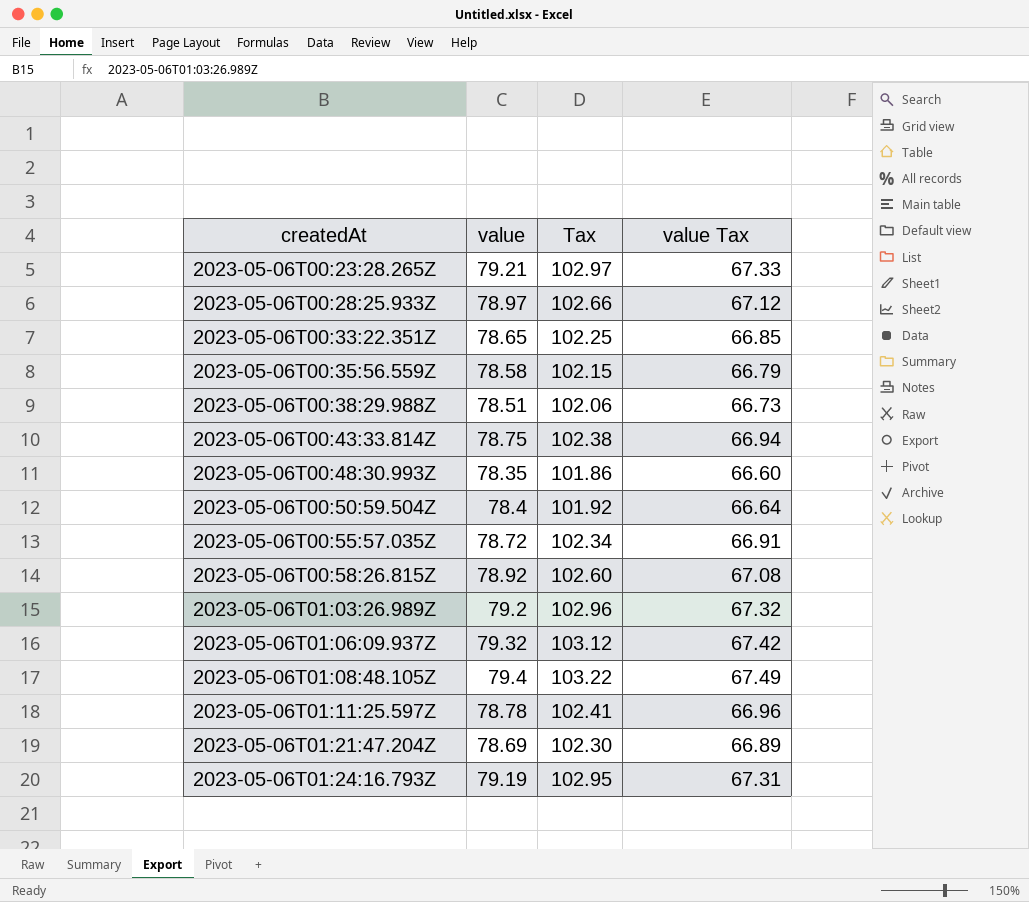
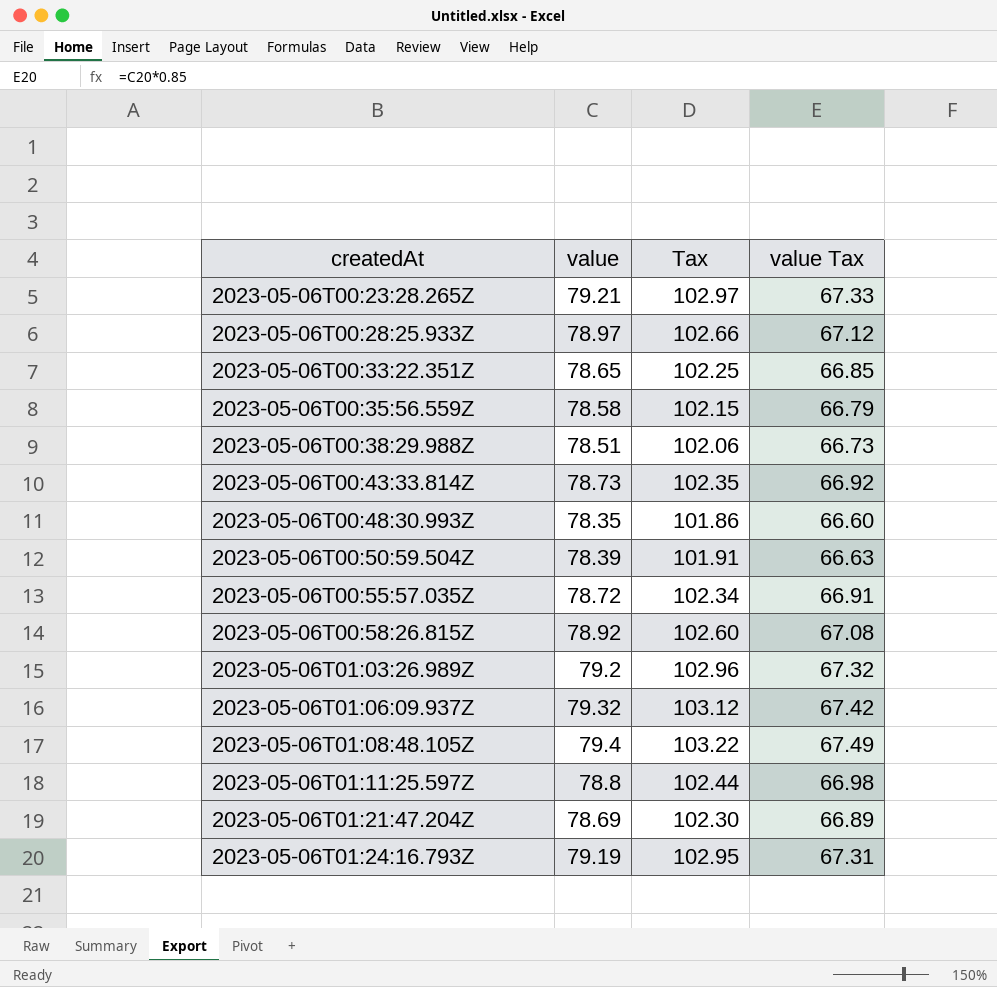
2023-05-06T00:43:33.814Z | value: 78.75 -> 78.73
2023-05-06T00:43:33.814Z | Tax: 102.38 -> 102.35
2023-05-06T00:43:33.814Z | value Tax: 66.94 -> 66.92
2023-05-06T00:50:59.504Z | value: 78.4 -> 78.39
2023-05-06T00:50:59.504Z | Tax: 101.92 -> 101.91
2023-05-06T00:50:59.504Z | value Tax: 66.64 -> 66.63
2023-05-06T01:11:25.597Z | value: 78.78 -> 78.8
2023-05-06T01:11:25.597Z | Tax: 102.41 -> 102.44
2023-05-06T01:11:25.597Z | value Tax: 66.96 -> 66.98

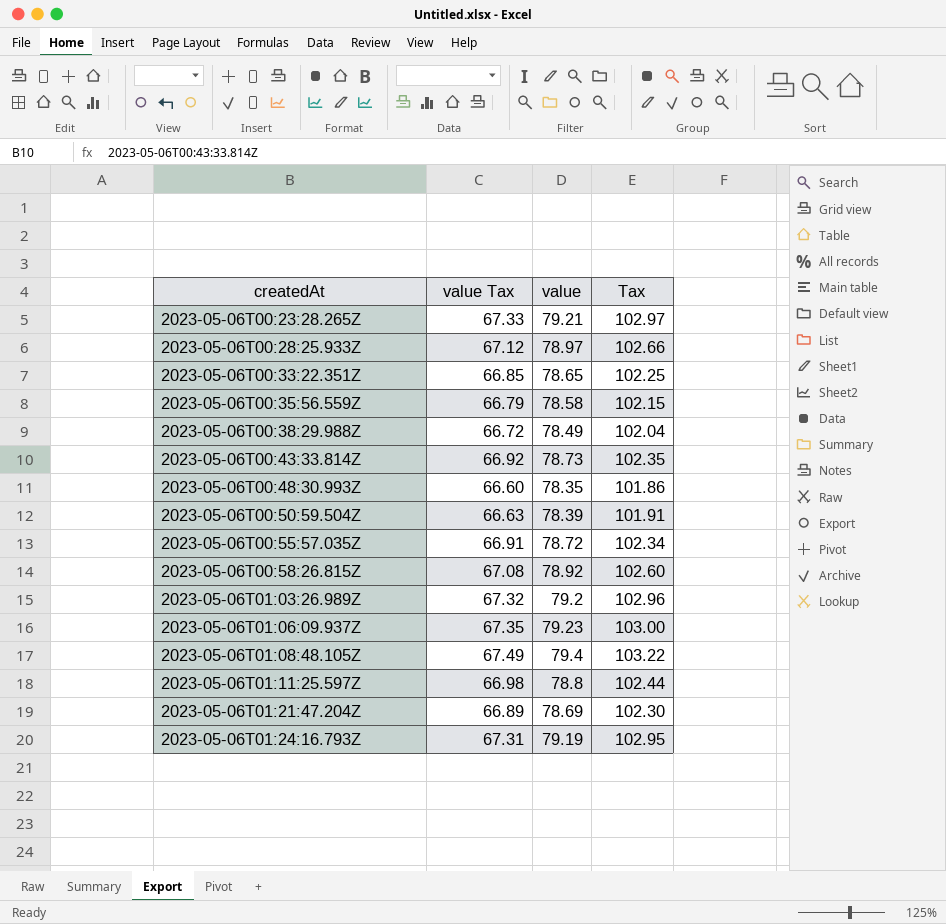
column value Tax | position: 4 -> 2
2023-05-06T00:38:29.988Z | value Tax: 66.73 -> 66.72
2023-05-06T00:38:29.988Z | value: 78.51 -> 78.49
2023-05-06T00:38:29.988Z | Tax: 102.06 -> 102.04
2023-05-06T01:06:09.937Z | value Tax: 67.42 -> 67.35
2023-05-06T01:06:09.937Z | value: 79.32 -> 79.23
2023-05-06T01:06:09.937Z | Tax: 103.12 -> 103.00

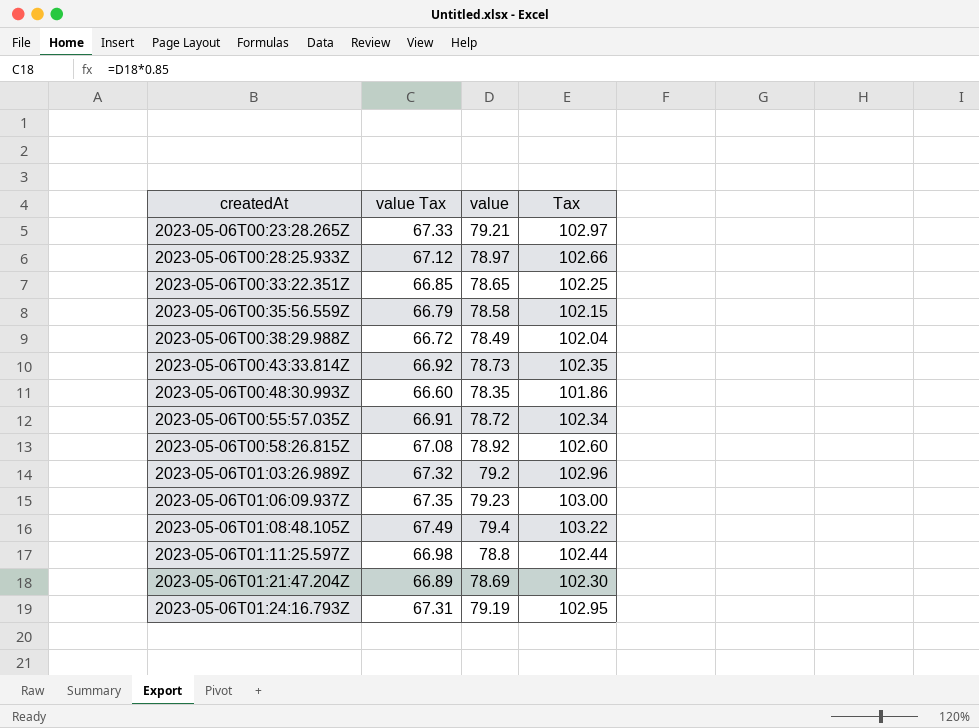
row 2023-05-06T00:50:59.504Z: 66.63 | 78.39 | 101.91 -> none

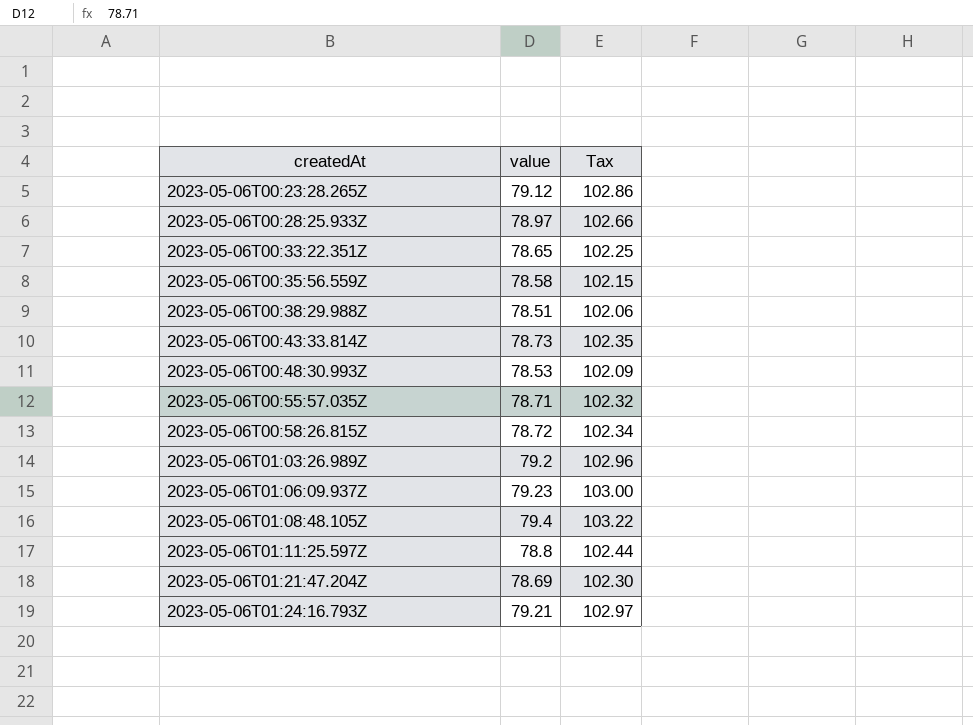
column value Tax | formula: [value] * 0.85 -> none
2023-05-06T00:23:28.265Z | value: 79.21 -> 79.12
2023-05-06T00:23:28.265Z | Tax: 102.97 -> 102.86
2023-05-06T00:38:29.988Z | value: 78.49 -> 78.51
2023-05-06T00:38:29.988Z | Tax: 102.04 -> 102.06
2023-05-06T00:48:30.993Z | value: 78.35 -> 78.53
2023-05-06T00:48:30.993Z | Tax: 101.86 -> 102.09
2023-05-06T00:55:57.035Z | value: 78.72 -> 78.71
2023-05-06T00:55:57.035Z | Tax: 102.34 -> 102.32
2023-05-06T00:58:26.815Z | value: 78.92 -> 78.72
2023-05-06T00:58:26.815Z | Tax: 102.60 -> 102.34
2023-05-06T01:24:16.793Z | value: 79.19 -> 79.21
2023-05-06T01:24:16.793Z | Tax: 102.95 -> 102.97

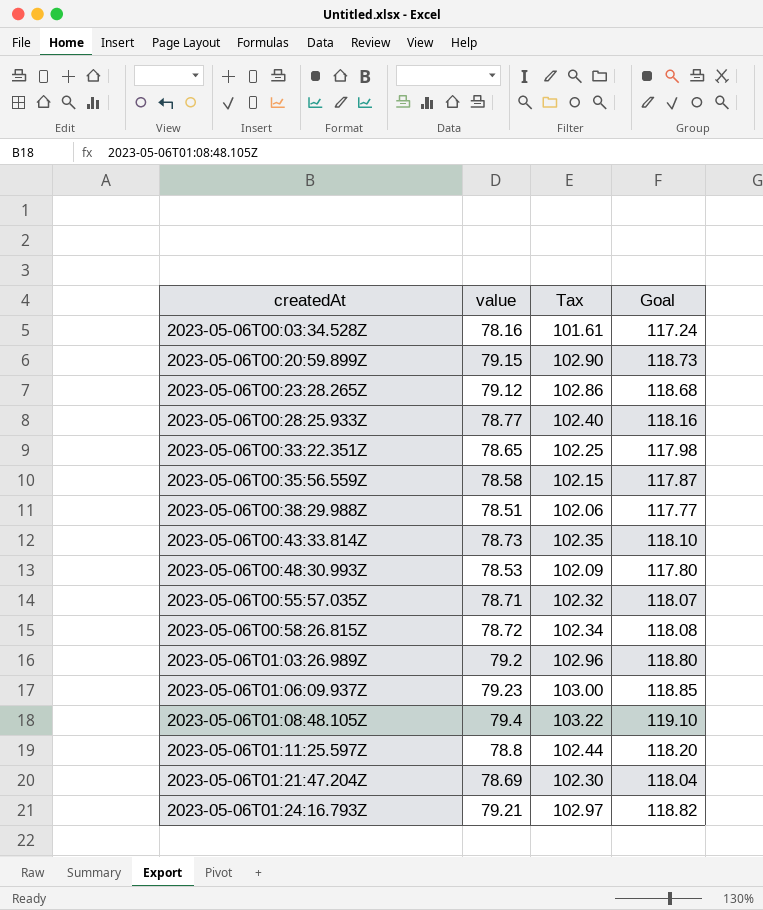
column Goal | formula: none -> [value] * 1.5
row 2023-05-06T00:03:34.528Z: none -> 78.16 | 101.61 | 117.24
row 2023-05-06T00:20:59.899Z: none -> 79.15 | 102.90 | 118.73
2023-05-06T00:28:25.933Z | value: 78.97 -> 78.77
2023-05-06T00:28:25.933Z | Tax: 102.66 -> 102.40

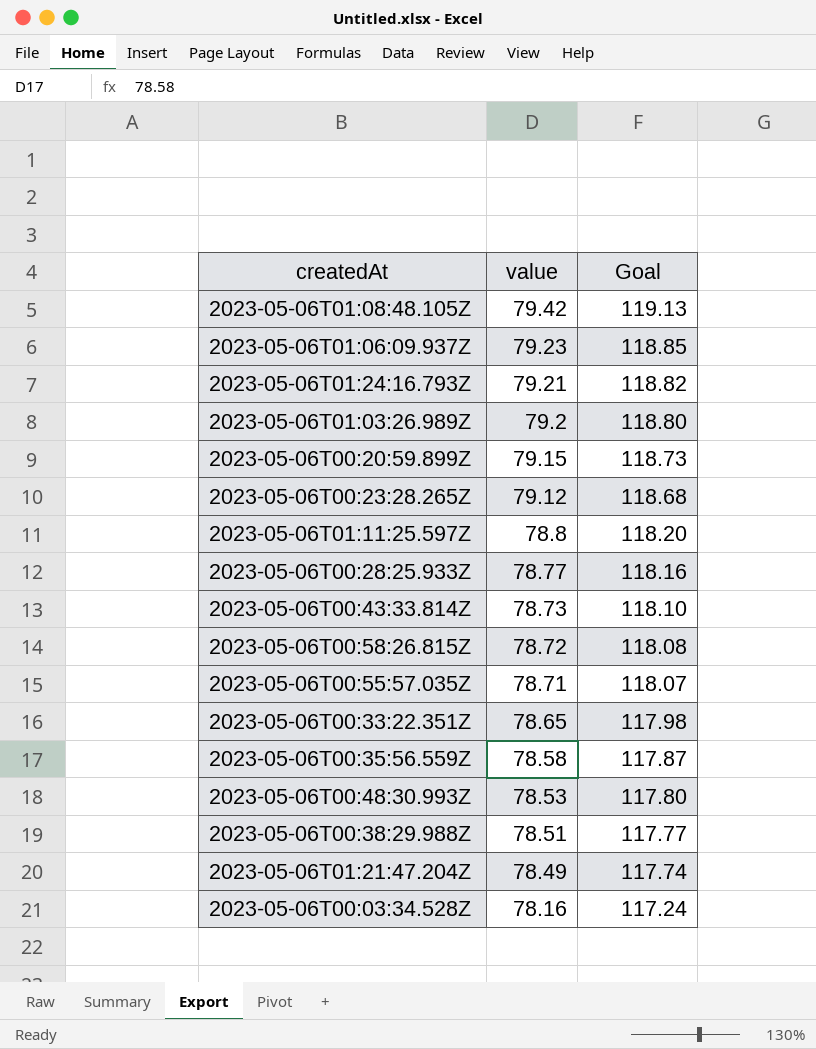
row order: createdAt ascending -> value descending
column Tax | formula: [value] * 1.3 -> none
2023-05-06T01:08:48.105Z | value: 79.4 -> 79.42
2023-05-06T01:08:48.105Z | Goal: 119.10 -> 119.13
2023-05-06T01:21:47.204Z | value: 78.69 -> 78.49
2023-05-06T01:21:47.204Z | Goal: 118.04 -> 117.74

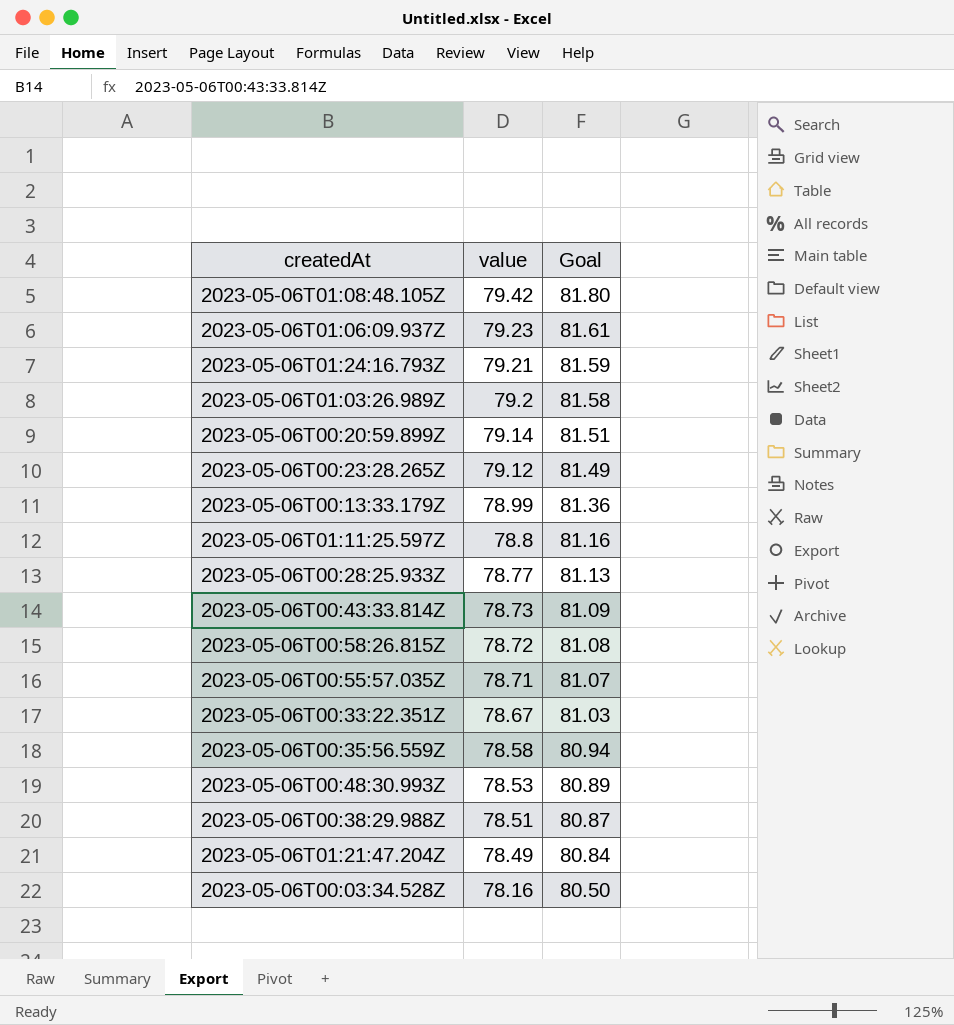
column Goal | formula: [value] * 1.5 -> [value] * 1.03
2023-05-06T00:20:59.899Z | value: 79.15 -> 79.14
row 2023-05-06T00:13:33.179Z: none -> 78.99 | 81.36
2023-05-06T00:33:22.351Z | value: 78.65 -> 78.67

